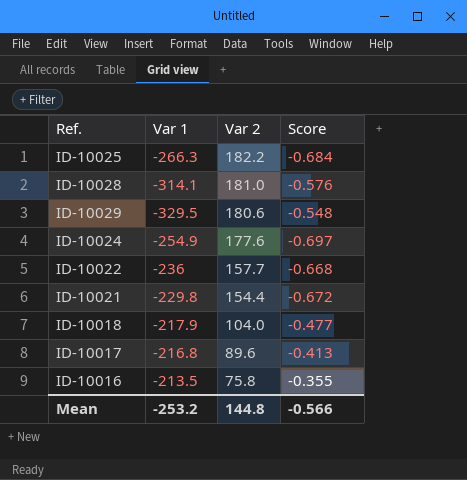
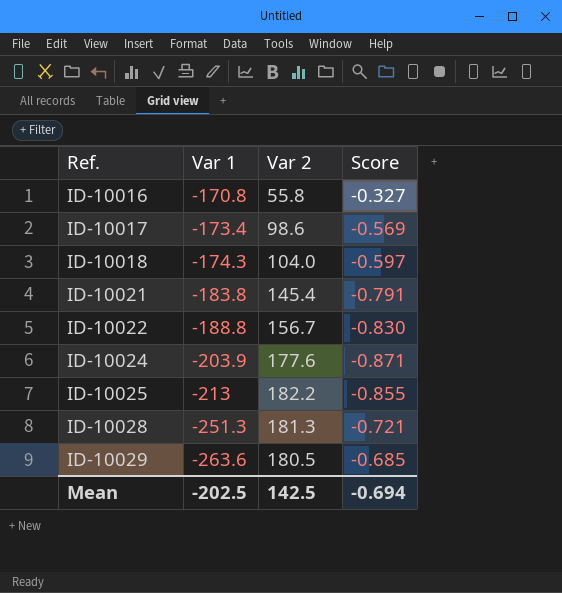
row order: Var 2 descending -> Ref. ascending
ID-10016 | Var 1: -213.5 -> -170.8
ID-10016 | Var 2: 75.8 -> 55.8
ID-10016 | Score: -0.355 -> -0.327
ID-10017 | Var 1: -216.8 -> -173.4
ID-10017 | Var 2: 89.6 -> 98.6
ID-10017 | Score: -0.413 -> -0.569
ID-10018 | Var 1: -217.9 -> -174.3
ID-10018 | Score: -0.477 -> -0.597
ID-10021 | Var 1: -229.8 -> -183.8
ID-10021 | Var 2: 154.4 -> 145.4
ID-10021 | Score: -0.672 -> -0.791
ID-10022 | Var 1: -236 -> -188.8
ID-10022 | Var 2: 157.7 -> 156.7
ID-10022 | Score: -0.668 -> -0.830
ID-10024 | Var 1: -254.9 -> -203.9
ID-10024 | Score: -0.697 -> -0.871
ID-10025 | Var 1: -266.3 -> -213
ID-10025 | Score: -0.684 -> -0.855
ID-10028 | Var 1: -314.1 -> -251.3
ID-10028 | Var 2: 181.0 -> 181.3
ID-10028 | Score: -0.576 -> -0.721
ID-10029 | Var 1: -329.5 -> -263.6
ID-10029 | Var 2: 180.6 -> 180.5
ID-10029 | Score: -0.548 -> -0.685
Mean | Var 1: -253.2 -> -202.5
Mean | Var 2: 144.8 -> 142.5
Mean | Score: -0.566 -> -0.694

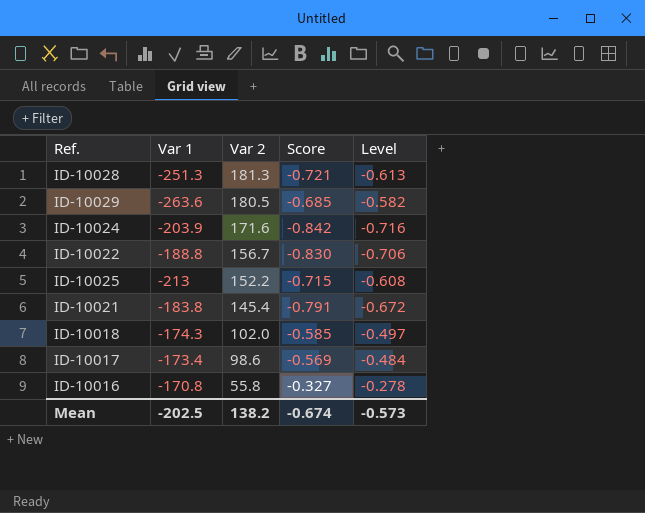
row order: Ref. ascending -> Var 2 descending
column Level | formula: none -> [Score] * 0.85
ID-10024 | Var 2: 177.6 -> 171.6
ID-10024 | Score: -0.871 -> -0.842
ID-10025 | Var 2: 182.2 -> 152.2
ID-10025 | Score: -0.855 -> -0.715
ID-10018 | Var 2: 104.0 -> 102.0
ID-10018 | Score: -0.597 -> -0.585
Mean | Var 2: 142.5 -> 138.2
Mean | Score: -0.694 -> -0.674

